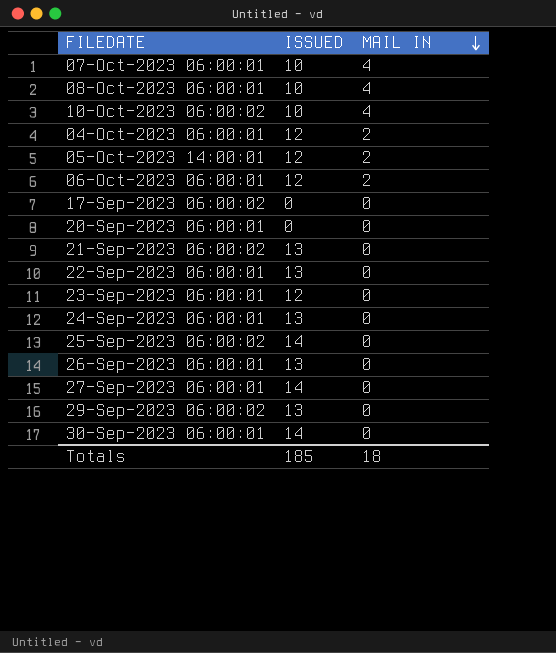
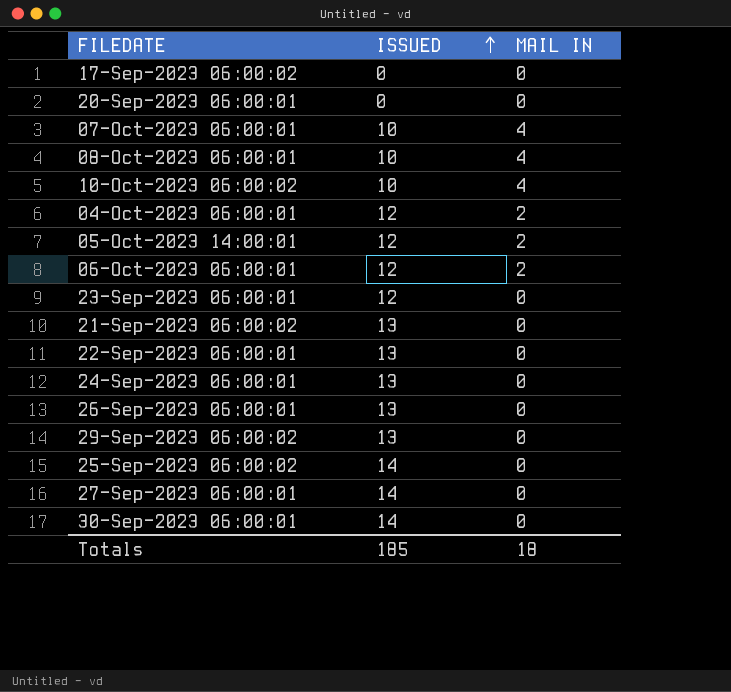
row order: MAIL IN descending -> ISSUED ascending

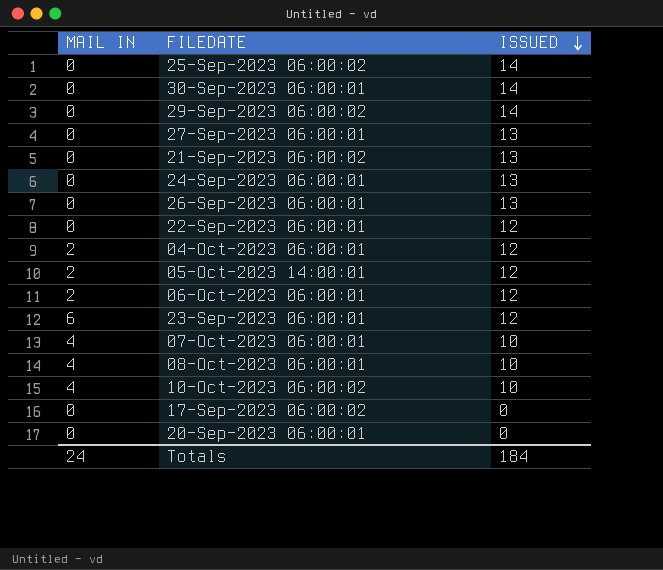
row order: ISSUED ascending -> ISSUED descending
column MAIL IN | position: 3 -> 1
29-Sep-2023 06:00:02 | ISSUED: 13 -> 14
27-Sep-2023 06:00:01 | ISSUED: 14 -> 13
22-Sep-2023 06:00:01 | ISSUED: 13 -> 12
23-Sep-2023 06:00:01 | MAIL IN: 0 -> 6
Totals | MAIL IN: 18 -> 24
Totals | ISSUED: 185 -> 184

